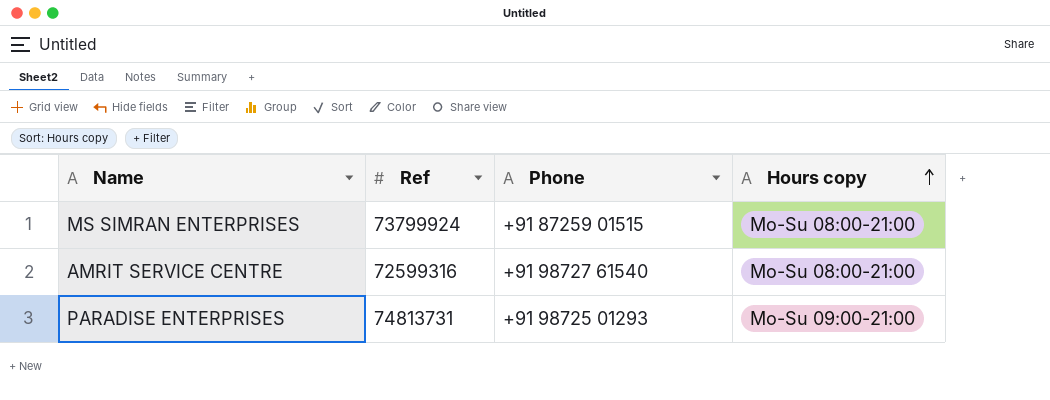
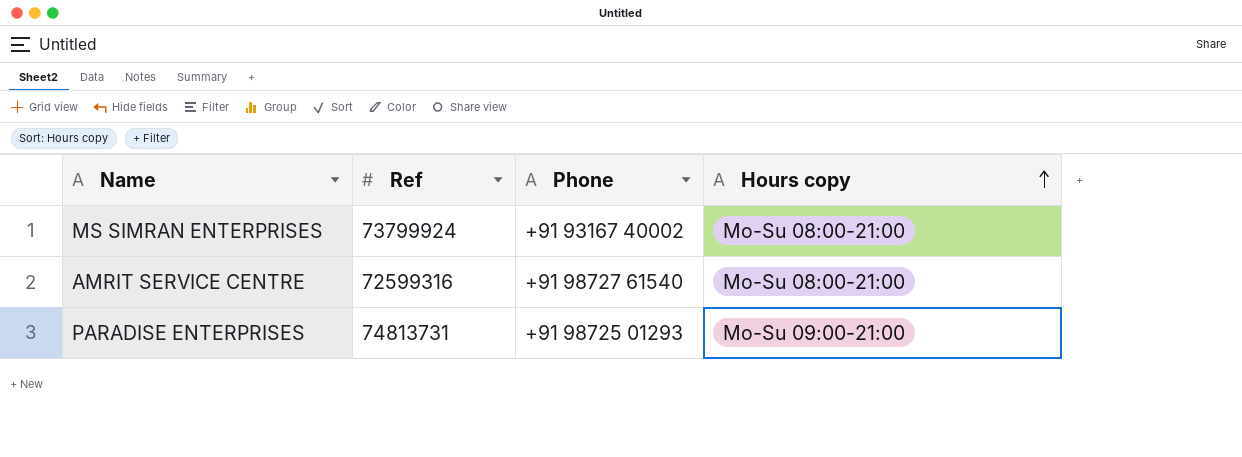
MS SIMRAN ENTERPRISES | Phone: +91 87259 01515 -> +91 93167 40002

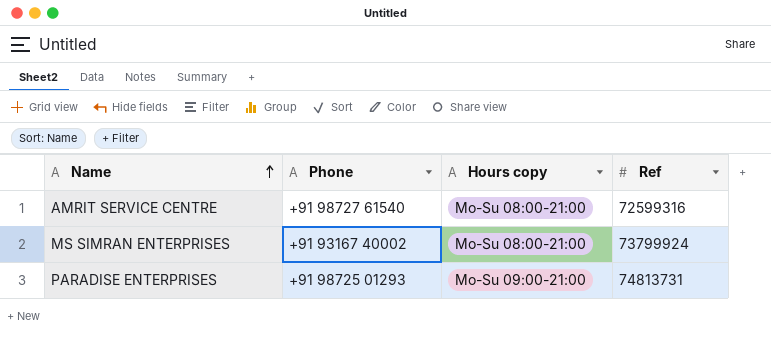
row order: Hours copy ascending -> Name ascending
column Ref | position: 2 -> 4

